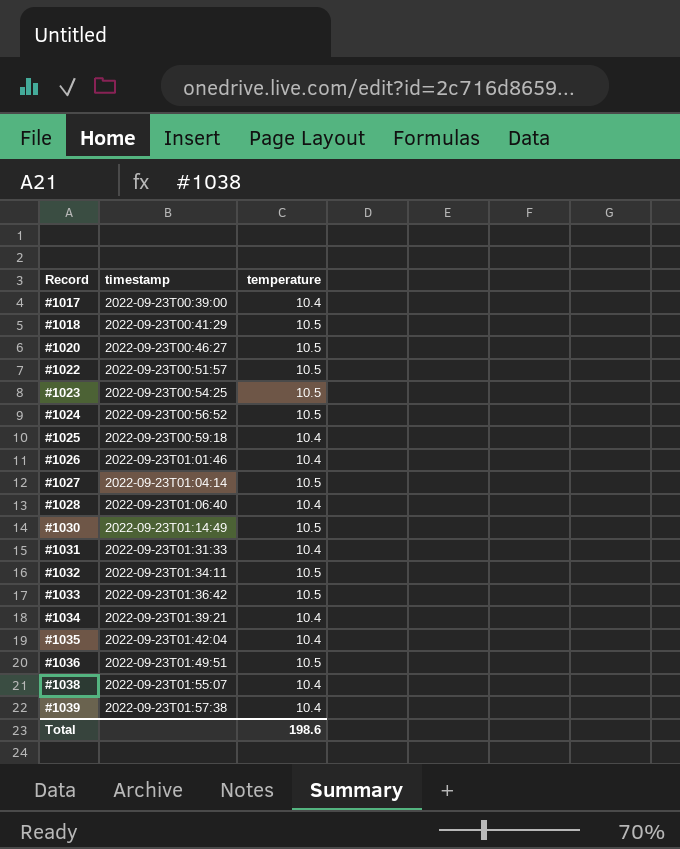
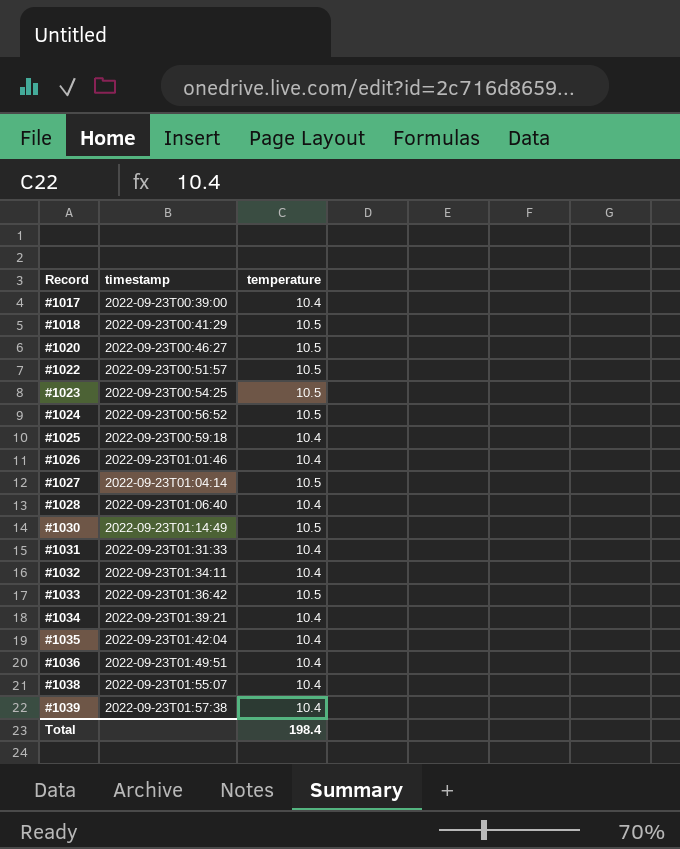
#1032 | temperature: 10.5 -> 10.4
#1036 | temperature: 10.5 -> 10.4
Total | temperature: 198.6 -> 198.4

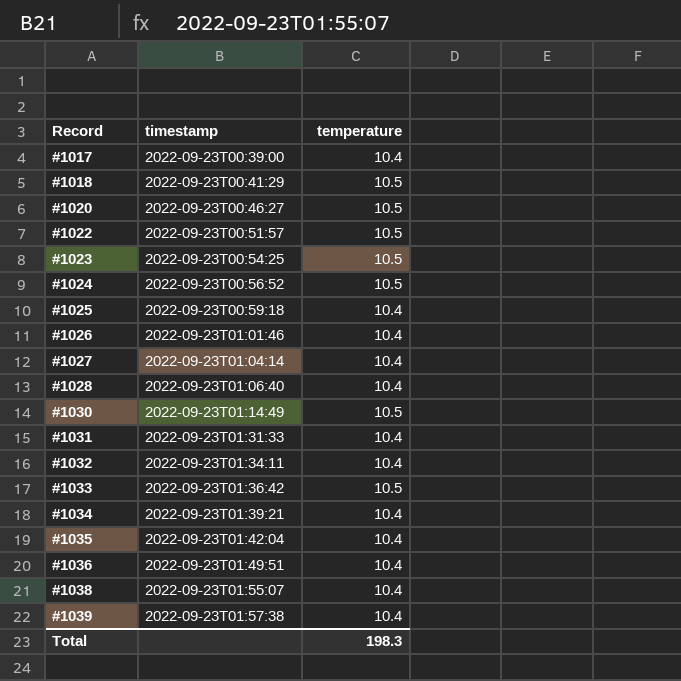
#1027 | temperature: 10.5 -> 10.4
Total | temperature: 198.4 -> 198.3

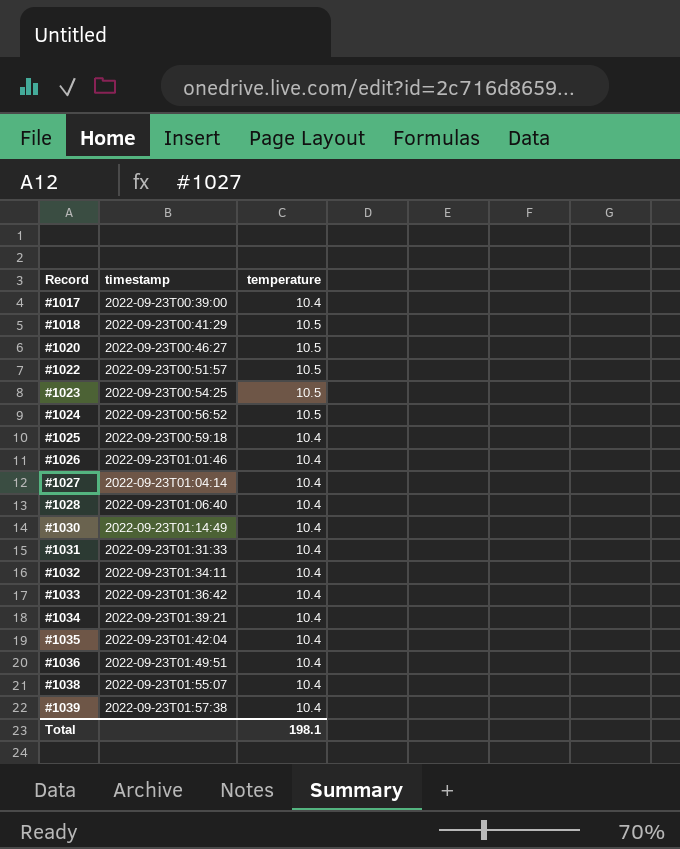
#1030 | temperature: 10.5 -> 10.4
#1033 | temperature: 10.5 -> 10.4
Total | temperature: 198.3 -> 198.1

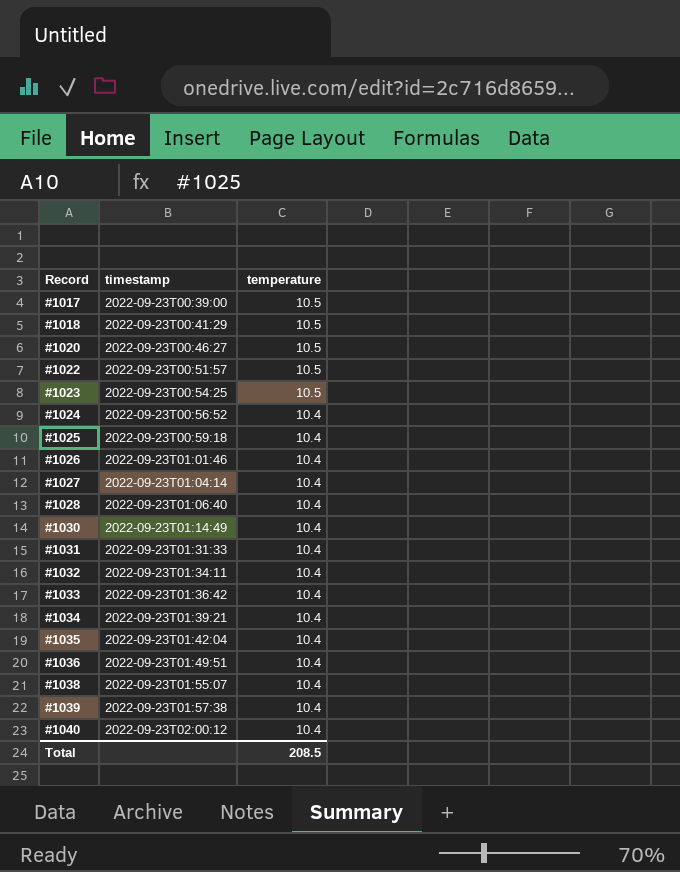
#1017 | temperature: 10.4 -> 10.5
#1024 | temperature: 10.5 -> 10.4
row #1040: none -> 2022-09-23T02:00:12 | 10.4
Total | temperature: 198.1 -> 208.5

